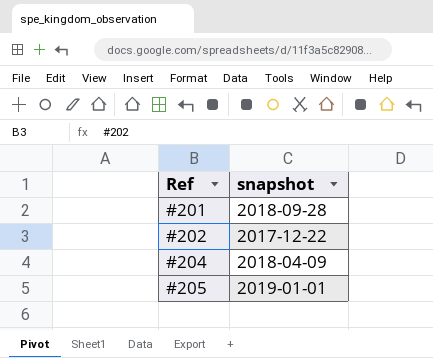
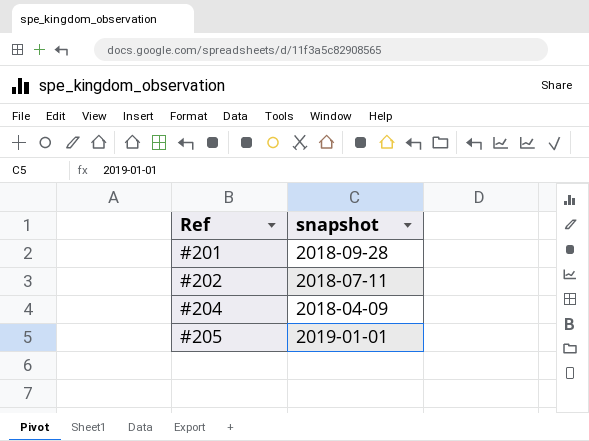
#202 | snapshot: 2017-12-22 -> 2018-07-11

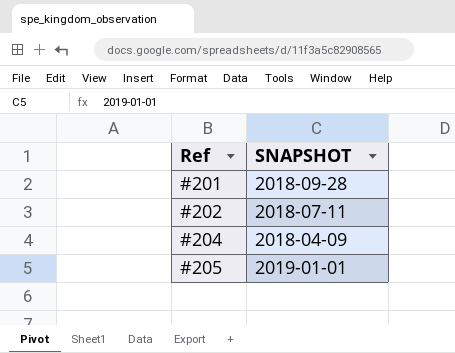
column name: snapshot -> SNAPSHOT

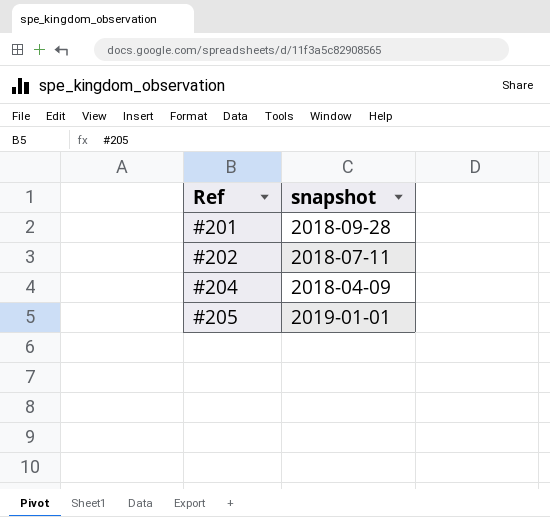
column name: SNAPSHOT -> snapshot

